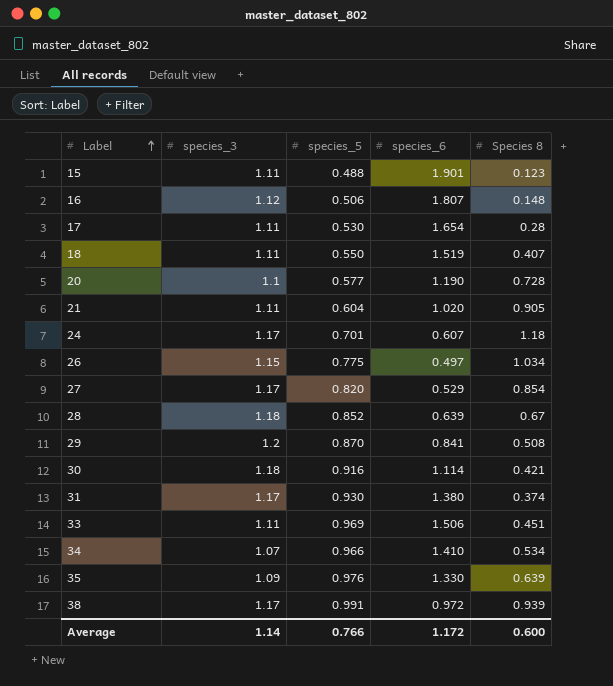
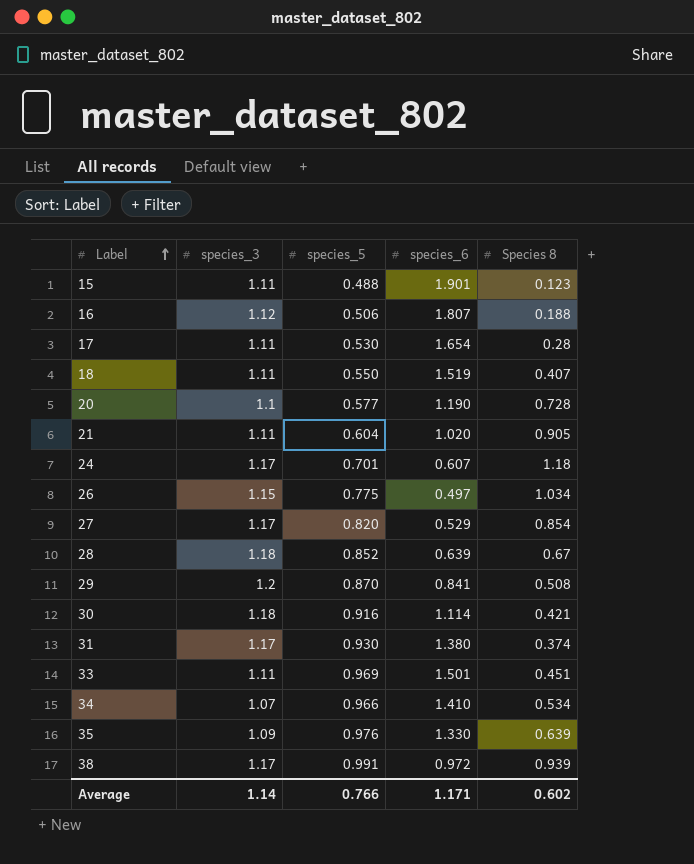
16 | Species 8: 0.148 -> 0.188
33 | species_6: 1.506 -> 1.501
Average | species_6: 1.172 -> 1.171
Average | Species 8: 0.600 -> 0.602

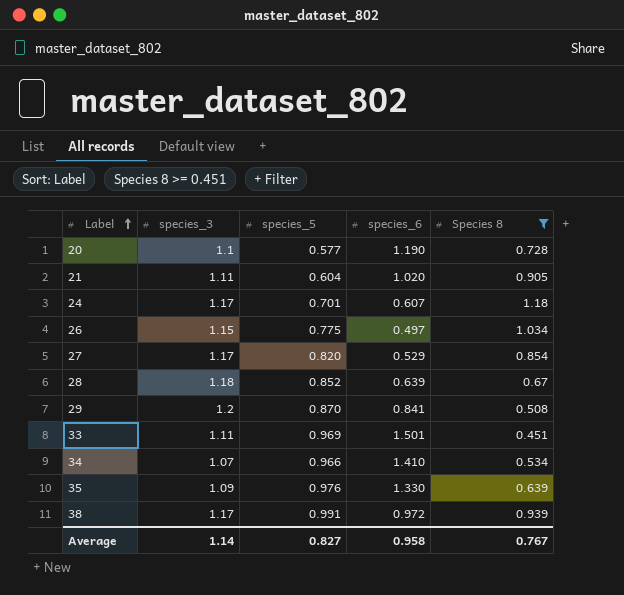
filter: none -> Species 8 >= 0.451
Average | species_5: 0.766 -> 0.827
Average | species_6: 1.171 -> 0.958
Average | Species 8: 0.602 -> 0.767

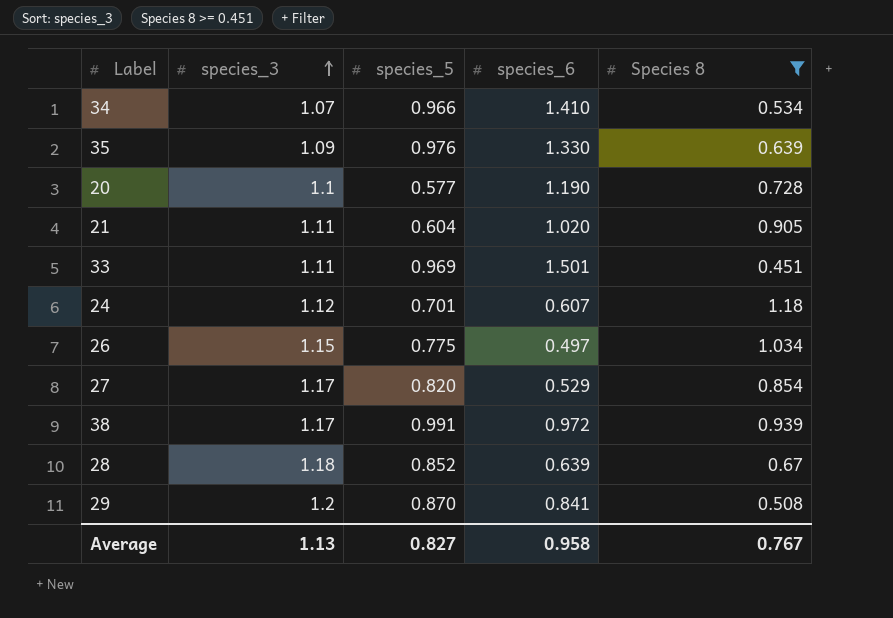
row order: Label ascending -> species_3 ascending
24 | species_3: 1.17 -> 1.12
Average | species_3: 1.14 -> 1.13

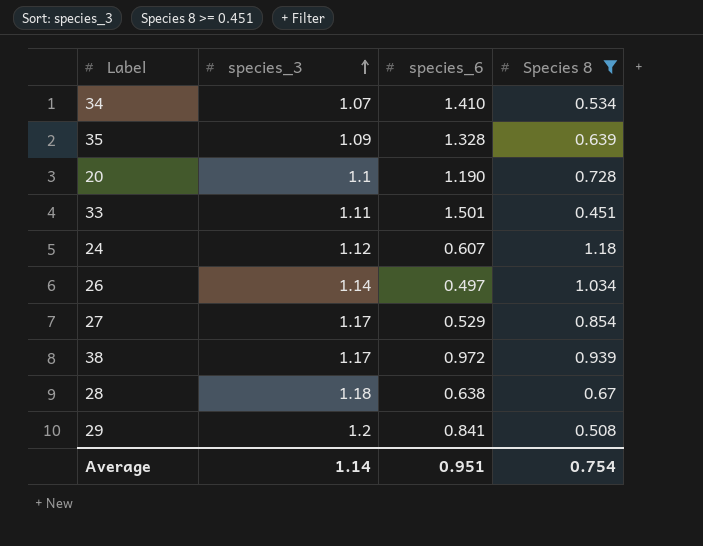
column species_5 | position: 3 -> none
row 21: 1.11 | 0.604 | 1.020 | 0.905 -> none
35 | species_6: 1.330 -> 1.328
26 | species_3: 1.15 -> 1.14
28 | species_6: 0.639 -> 0.638
Average | species_3: 1.13 -> 1.14
Average | species_6: 0.958 -> 0.951
Average | Species 8: 0.767 -> 0.754

